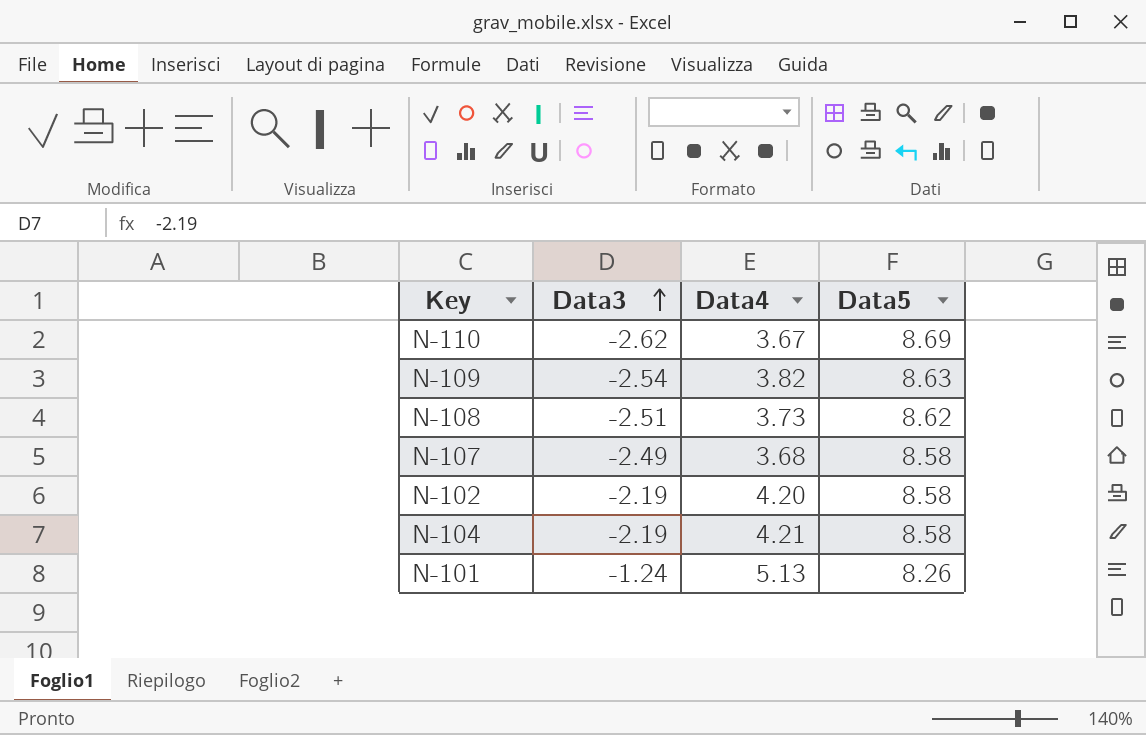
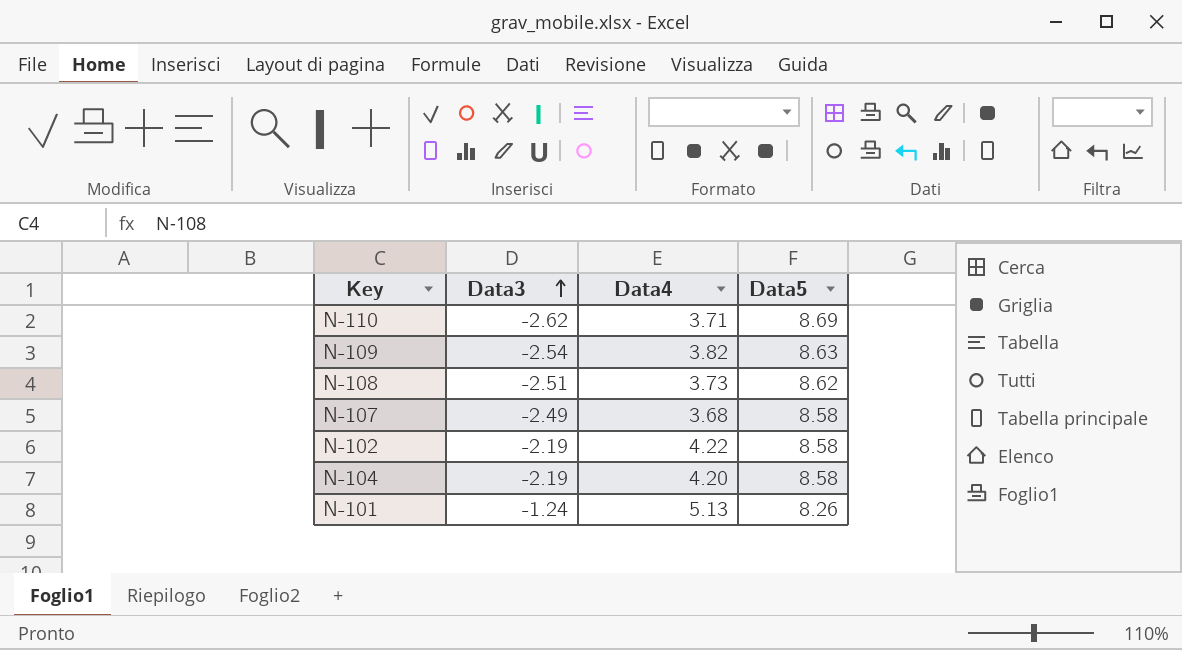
N-110 | Data4: 3.67 -> 3.71
N-102 | Data4: 4.20 -> 4.22
N-104 | Data4: 4.21 -> 4.20

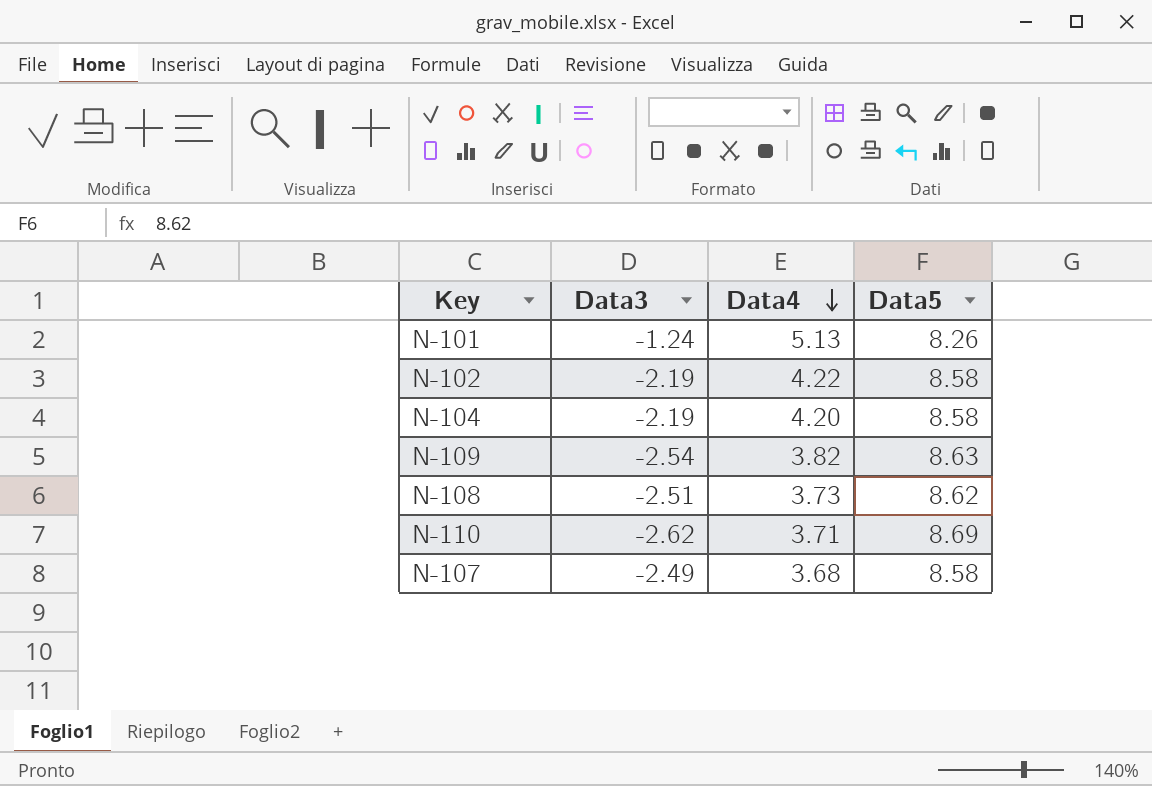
row order: Data3 ascending -> Data4 descending

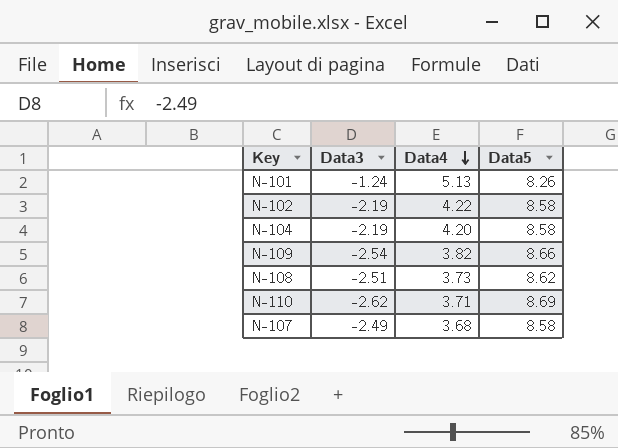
N-109 | Data5: 8.63 -> 8.66

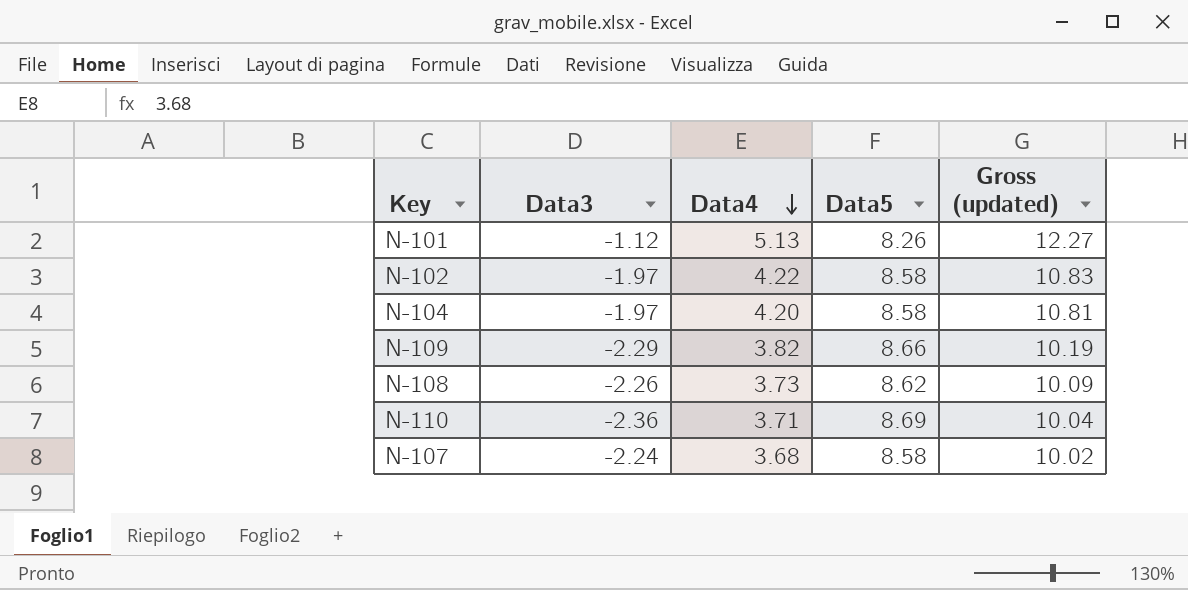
column Gross (updated) | formula: none -> [Data3] + [Data4] + [Data5]
N-101 | Data3: -1.24 -> -1.12
N-102 | Data3: -2.19 -> -1.97
N-104 | Data3: -2.19 -> -1.97
N-109 | Data3: -2.54 -> -2.29
N-108 | Data3: -2.51 -> -2.26
N-110 | Data3: -2.62 -> -2.36
N-107 | Data3: -2.49 -> -2.24

